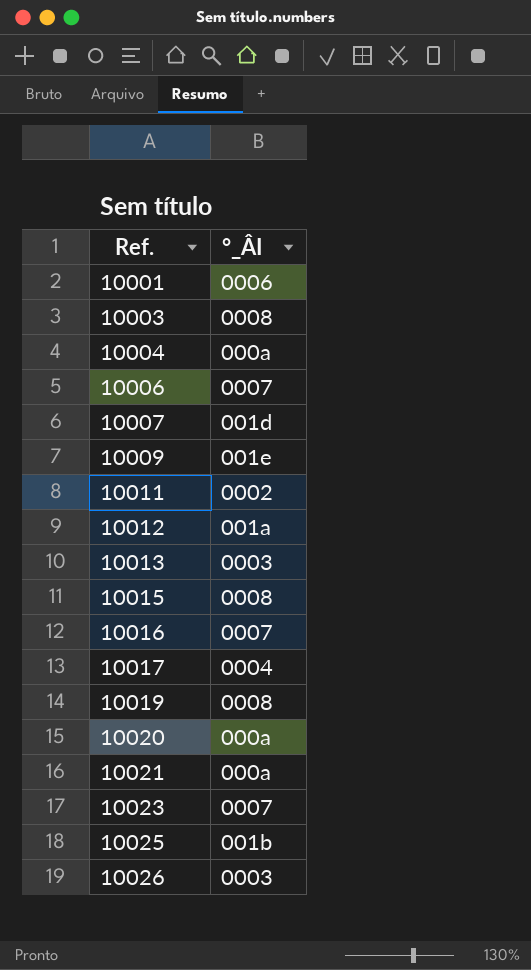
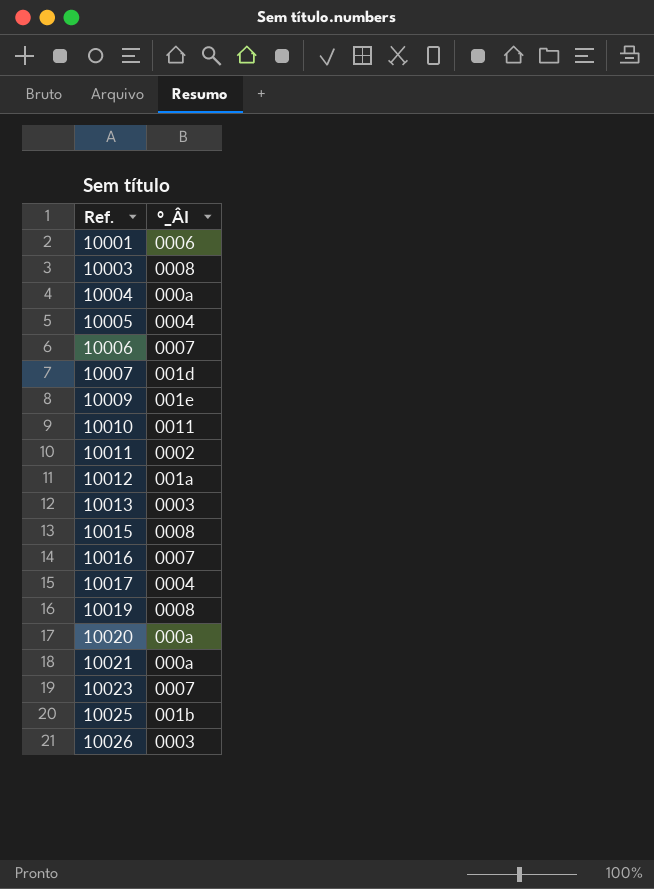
row 10005: none -> 0004
row 10010: none -> 0011

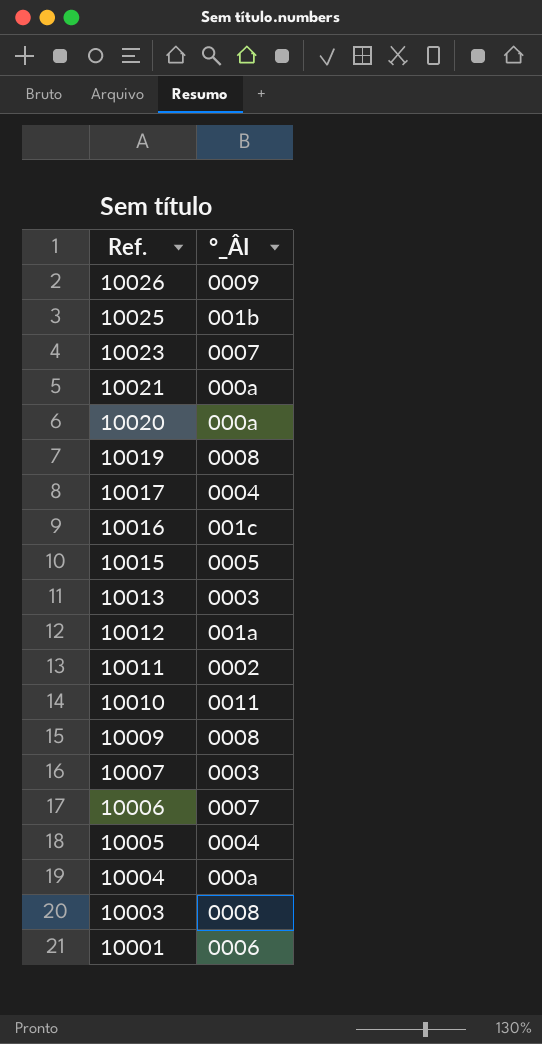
row order: Ref. ascending -> Ref. descending
10026 | °_ÂI: 0003 -> 0009
10016 | °_ÂI: 0007 -> 001c
10015 | °_ÂI: 0008 -> 0005
10009 | °_ÂI: 001e -> 0008
10007 | °_ÂI: 001d -> 0003

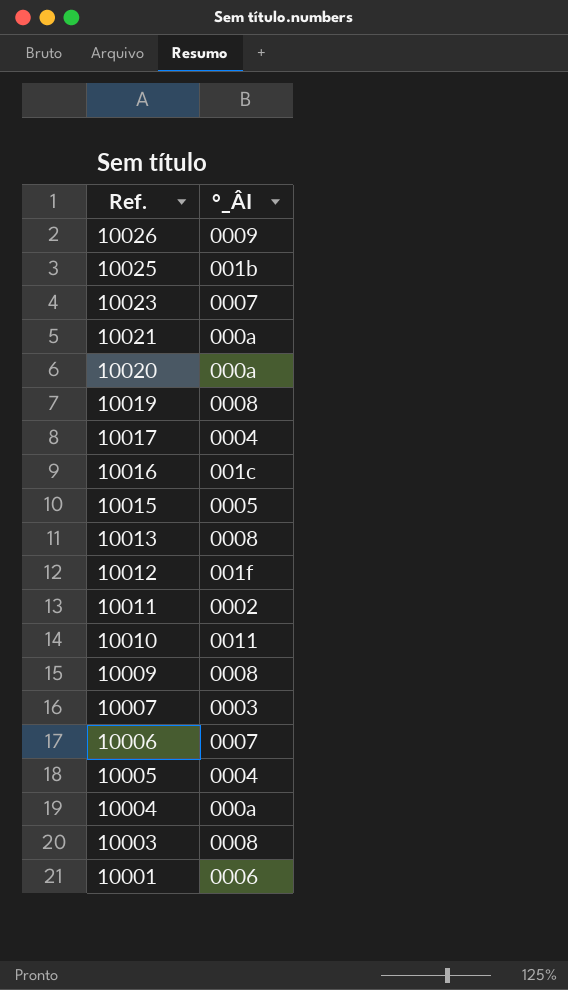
10013 | °_ÂI: 0003 -> 0008
10012 | °_ÂI: 001a -> 001f

